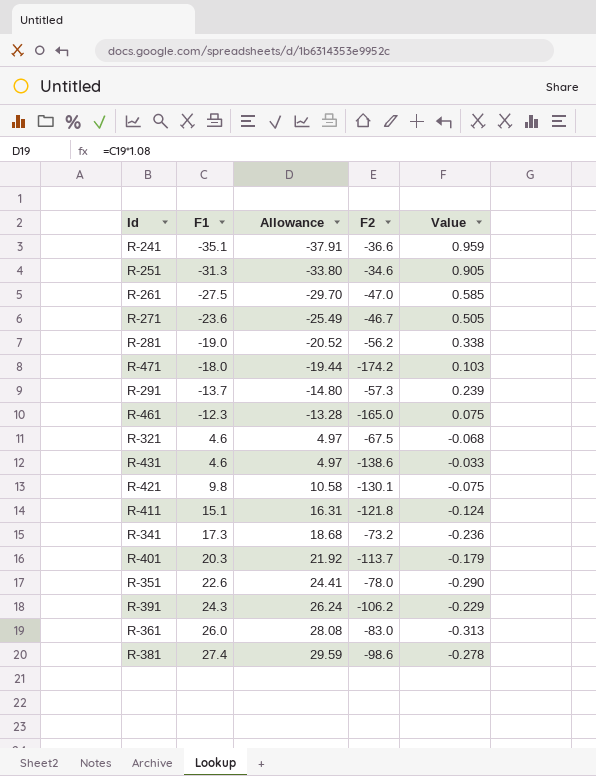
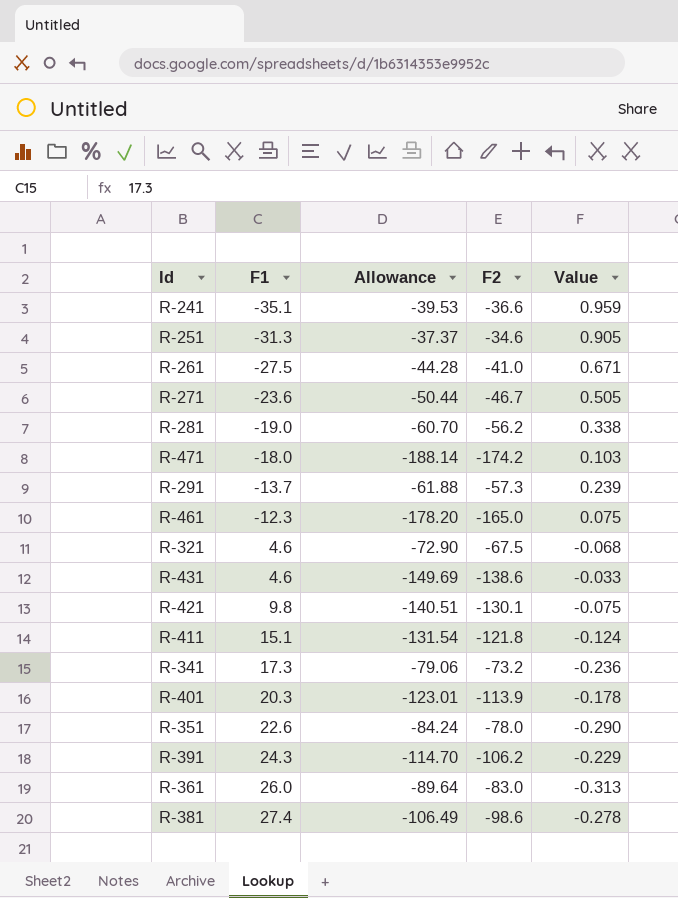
column Allowance | formula: [F1] * 1.08 -> [F2] * 1.08
R-261 | F2: -47.0 -> -41.0
R-261 | Value: 0.585 -> 0.671
R-401 | F2: -113.7 -> -113.9
R-401 | Value: -0.179 -> -0.178

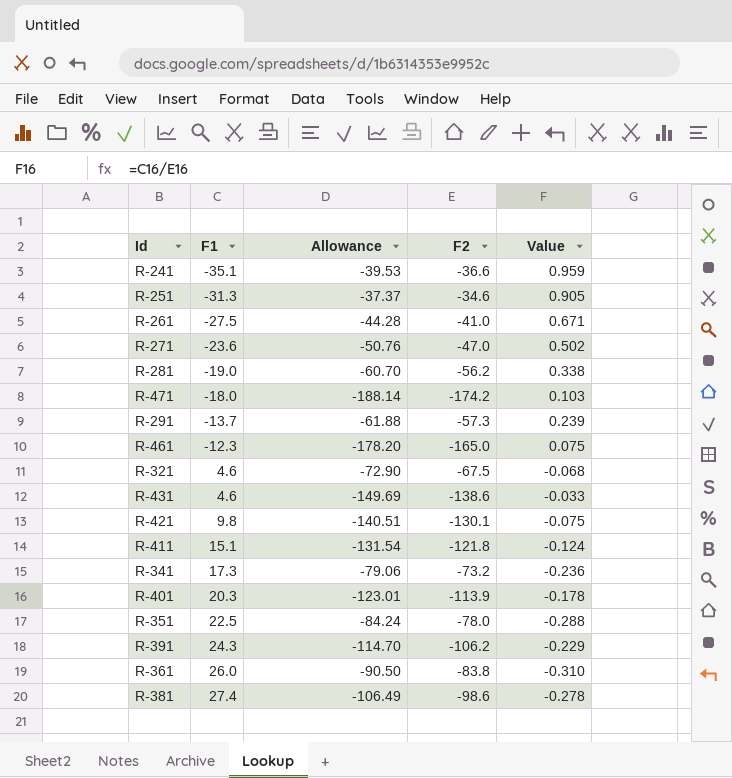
R-271 | Allowance: -50.44 -> -50.76
R-271 | F2: -46.7 -> -47.0
R-271 | Value: 0.505 -> 0.502
R-351 | F1: 22.6 -> 22.5
R-351 | Value: -0.290 -> -0.288
R-361 | Allowance: -89.64 -> -90.50
R-361 | F2: -83.0 -> -83.8
R-361 | Value: -0.313 -> -0.310

